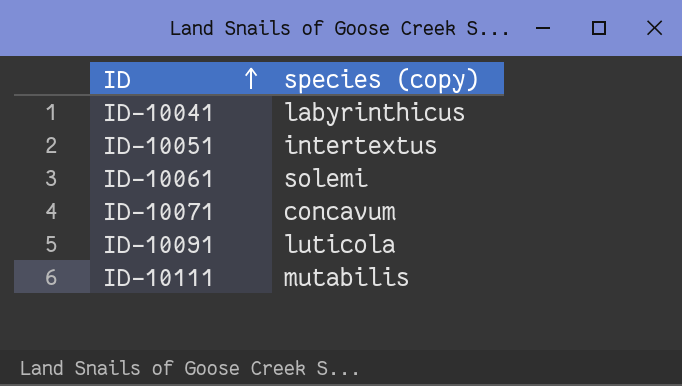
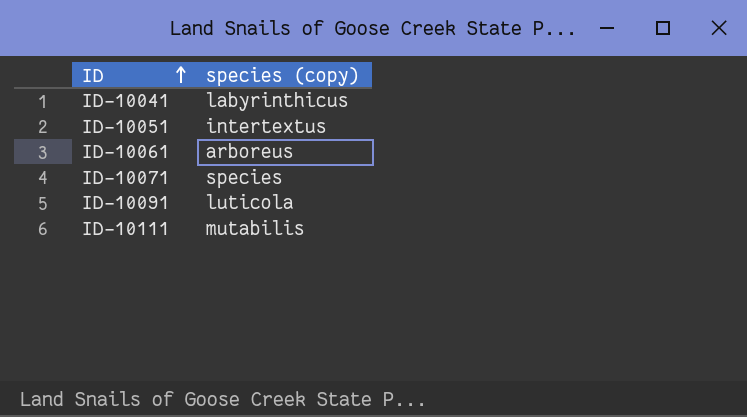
ID-10061 | species (copy): solemi -> arboreus
ID-10071 | species (copy): concavum -> species

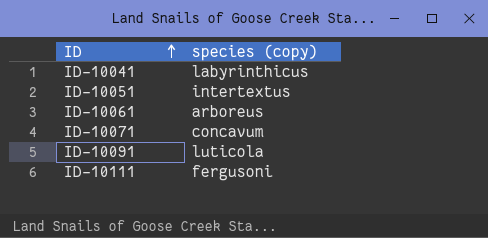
ID-10071 | species (copy): species -> concavum
ID-10111 | species (copy): mutabilis -> fergusoni

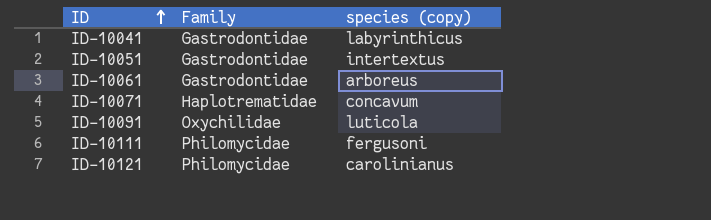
column Family | position: none -> 2
row ID-10121: none -> Philomycidae | carolinianus

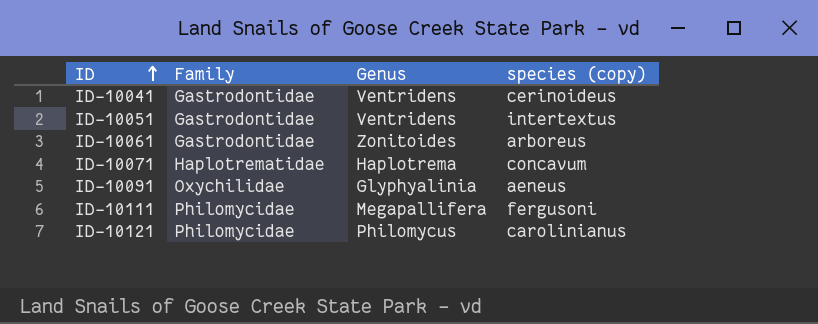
column Genus | position: none -> 3
ID-10041 | species (copy): labyrinthicus -> cerinoideus
ID-10091 | species (copy): luticola -> aeneus

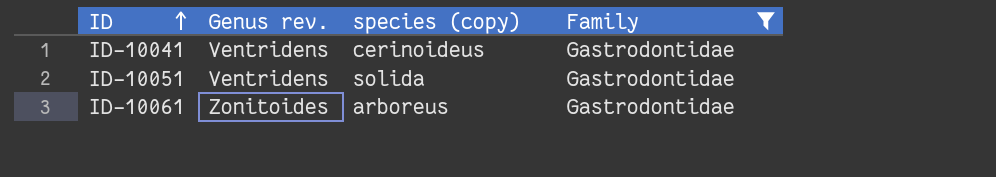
filter: none -> Family = Gastrodontidae
column name: Genus -> Genus rev.
column Family | position: 2 -> 4
ID-10051 | species (copy): intertextus -> solida

